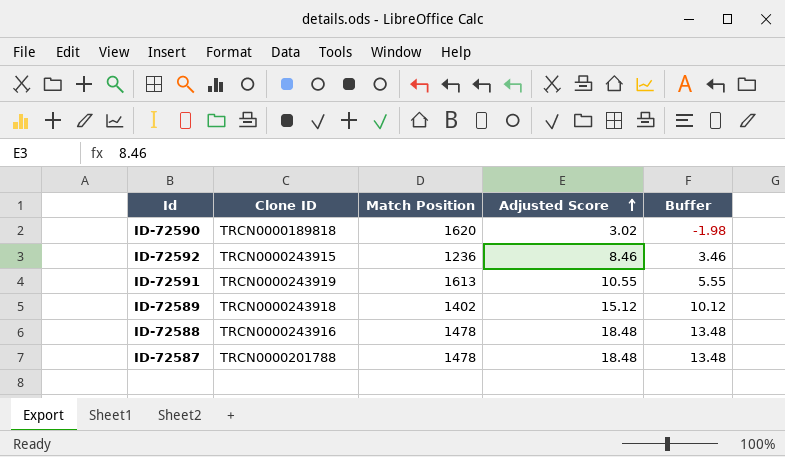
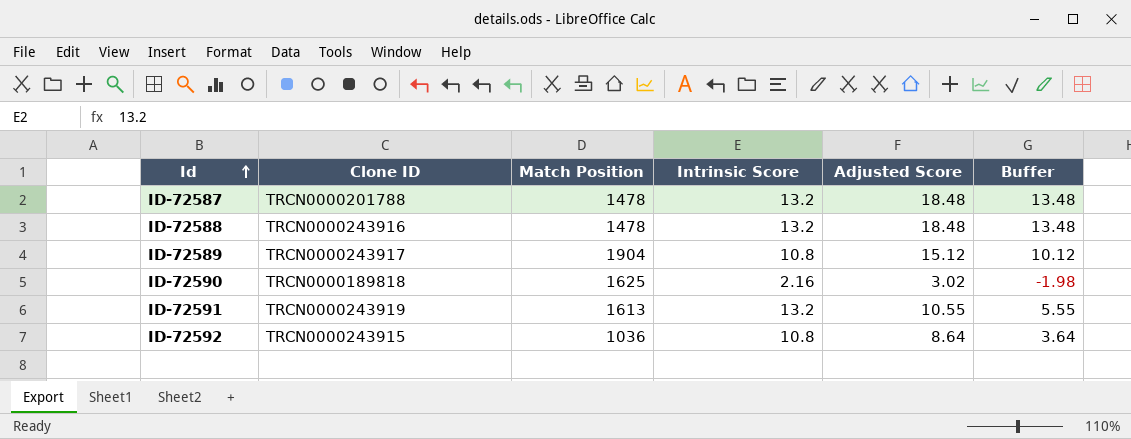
row order: Adjusted Score ascending -> Id ascending
column Intrinsic Score | position: none -> 4
ID-72589 | Clone ID: TRCN0000243918 -> TRCN0000243917
ID-72589 | Match Position: 1402 -> 1904
ID-72590 | Match Position: 1620 -> 1625
ID-72592 | Match Position: 1236 -> 1036
ID-72592 | Adjusted Score: 8.46 -> 8.64
ID-72592 | Buffer: 3.46 -> 3.64

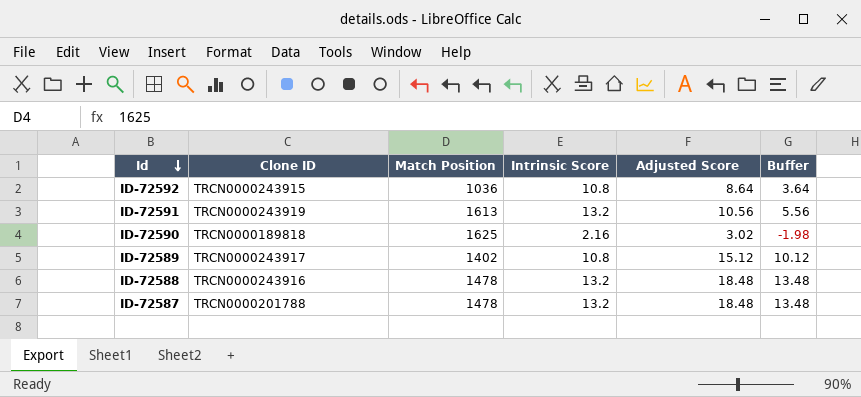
row order: Id ascending -> Id descending
ID-72591 | Adjusted Score: 10.55 -> 10.56
ID-72591 | Buffer: 5.55 -> 5.56
ID-72589 | Match Position: 1904 -> 1402

